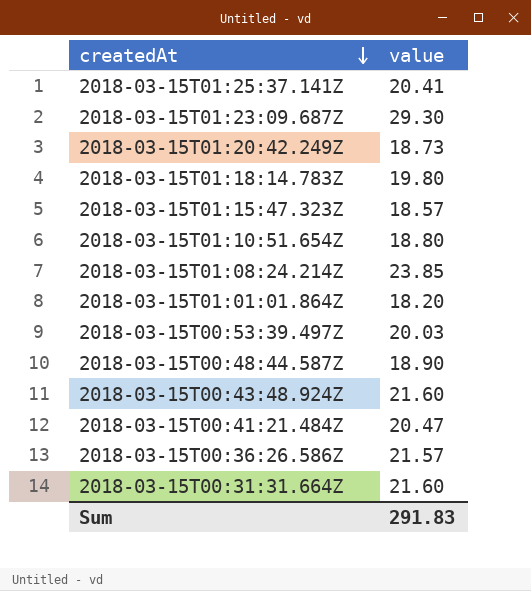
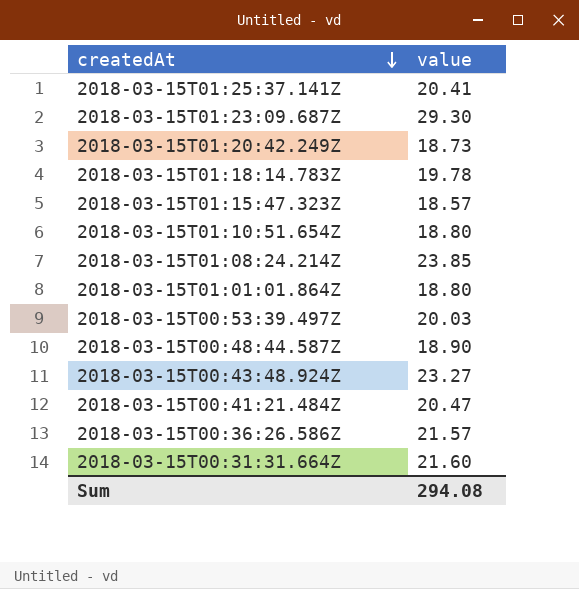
2018-03-15T01:18:14.783Z | value: 19.80 -> 19.78
2018-03-15T01:01:01.864Z | value: 18.20 -> 18.80
2018-03-15T00:43:48.924Z | value: 21.60 -> 23.27
Sum | value: 291.83 -> 294.08

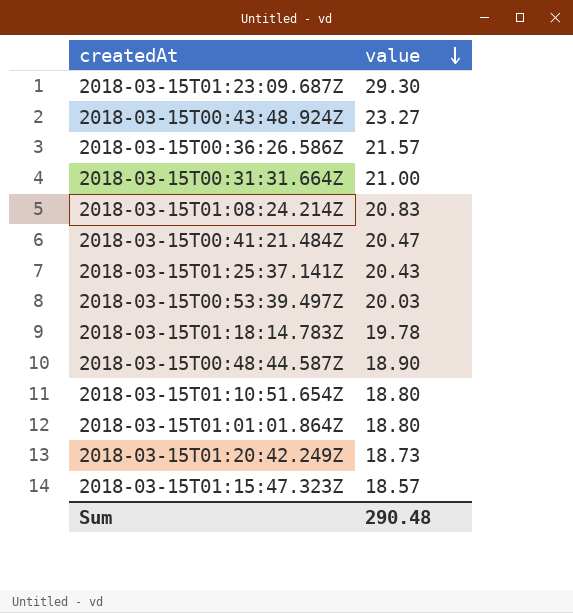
row order: createdAt descending -> value descending
2018-03-15T00:31:31.664Z | value: 21.60 -> 21.00
2018-03-15T01:08:24.214Z | value: 23.85 -> 20.83
2018-03-15T01:25:37.141Z | value: 20.41 -> 20.43
Sum | value: 294.08 -> 290.48

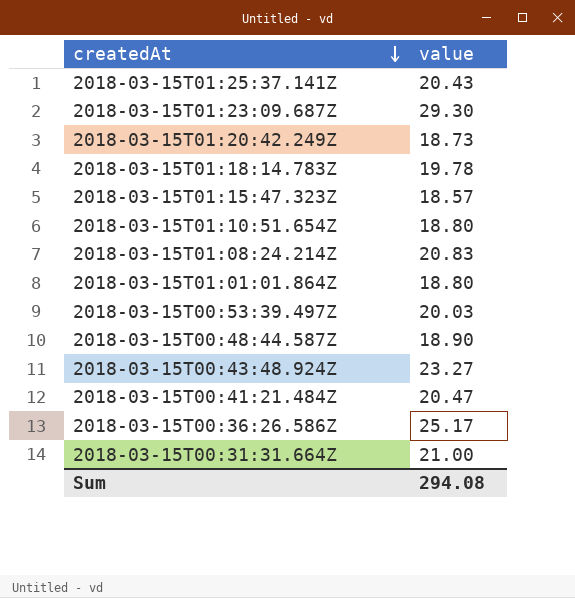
row order: value descending -> createdAt descending
2018-03-15T00:36:26.586Z | value: 21.57 -> 25.17
Sum | value: 290.48 -> 294.08

